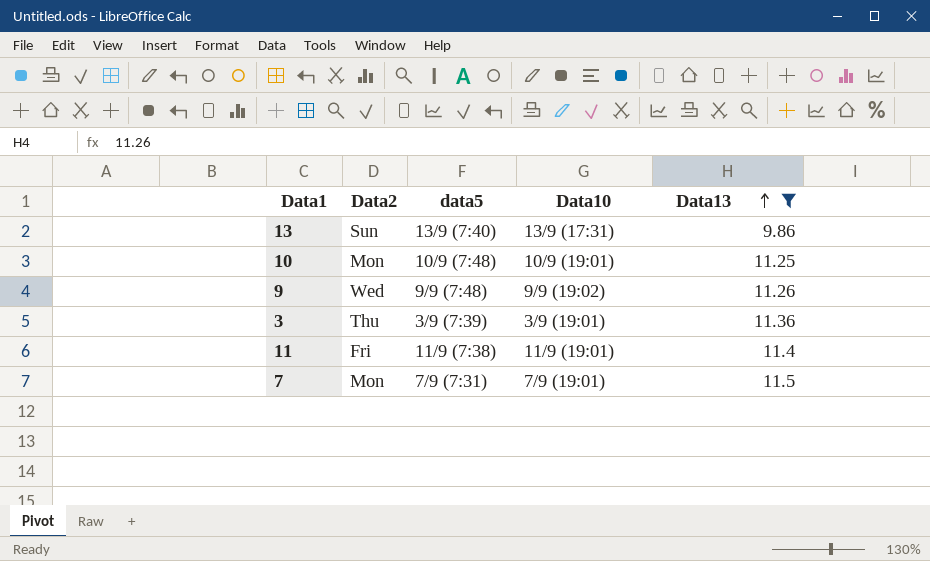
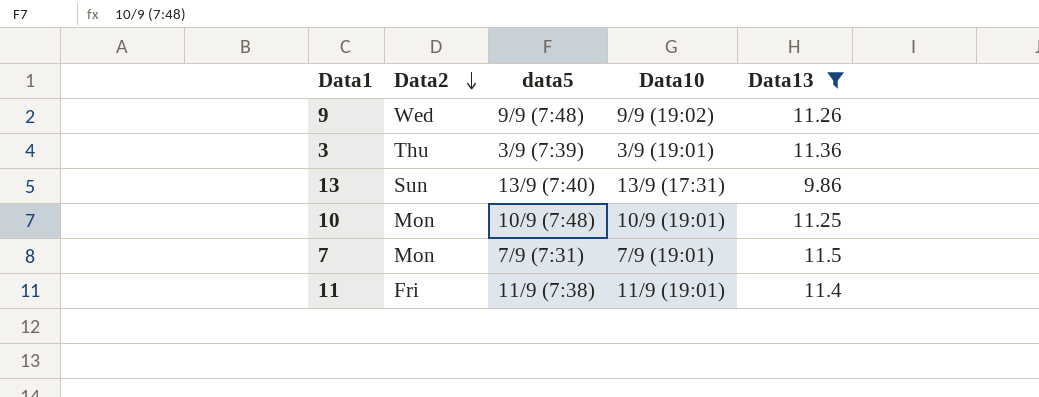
row order: Data13 ascending -> Data2 descending

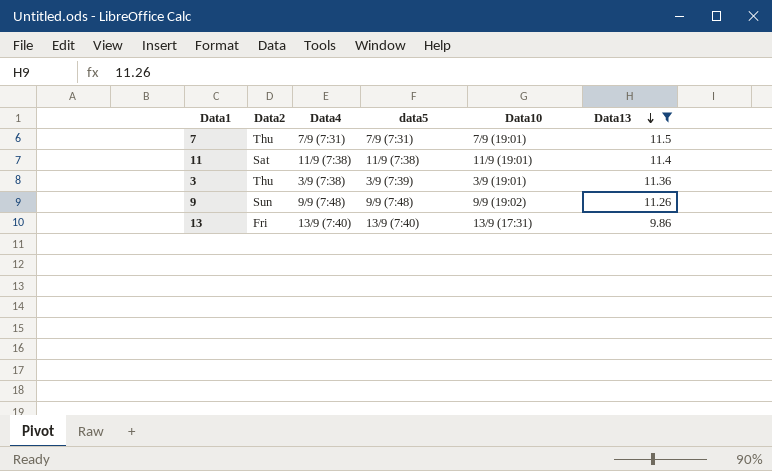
row order: Data2 descending -> Data13 descending
column Data4 | position: none -> 3
row 10: Mon | 10/9 (7:48) | 10/9 (19:01) | 11.25 -> none
7 | Data2: Mon -> Thu
11 | Data2: Fri -> Sat
9 | Data2: Wed -> Sun
13 | Data2: Sun -> Fri

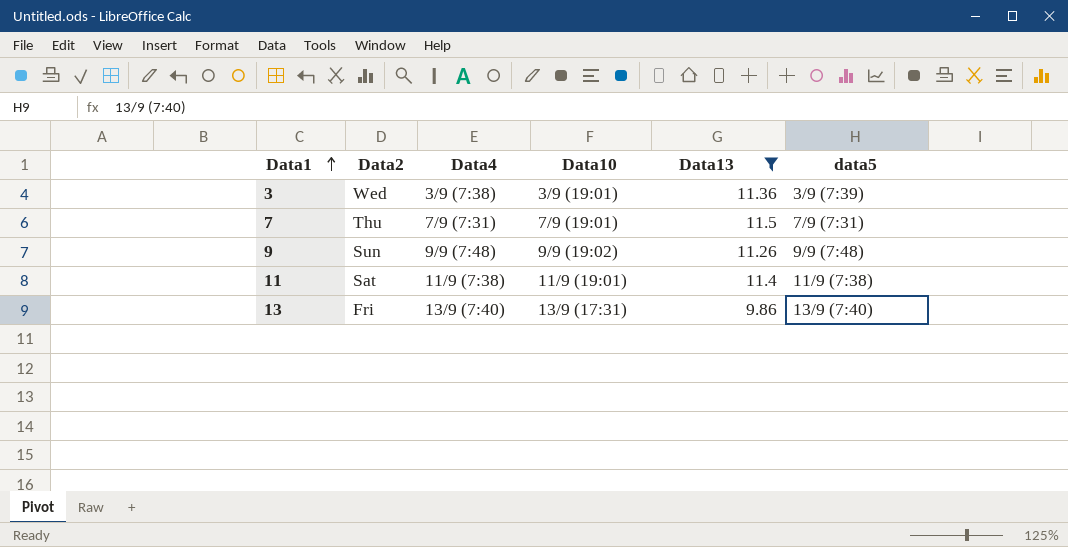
row order: Data13 descending -> Data1 ascending
column data5 | position: 4 -> 6
3 | Data2: Thu -> Wed

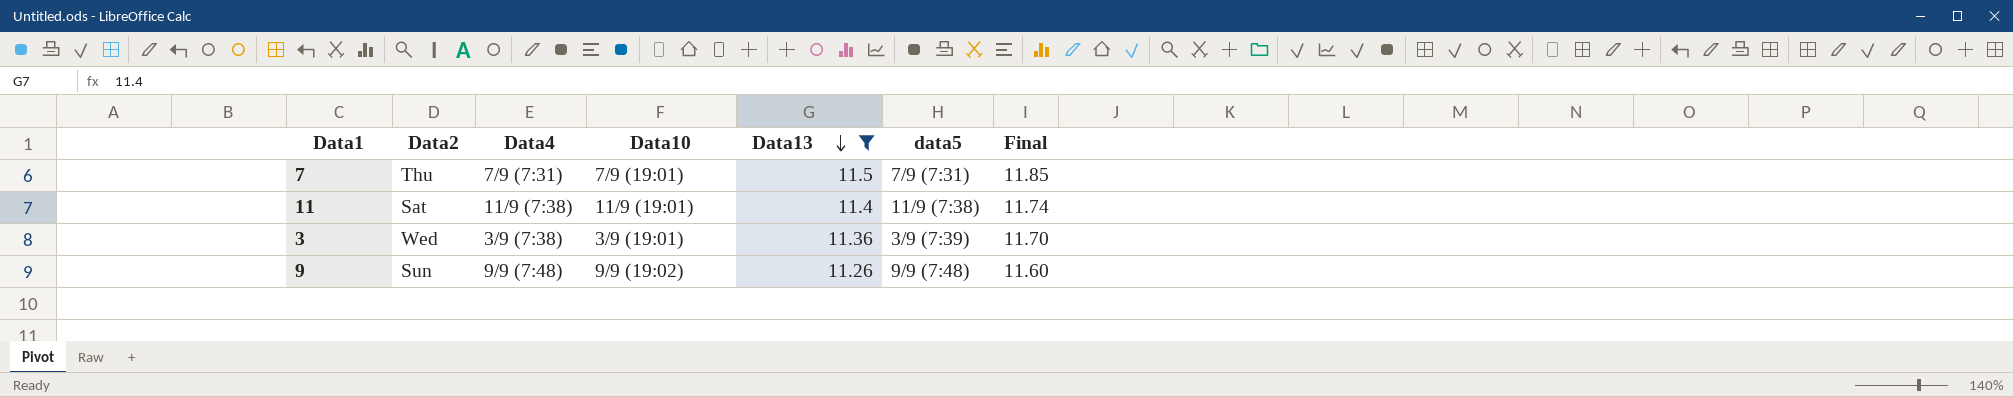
row order: Data1 ascending -> Data13 descending
column Final | formula: none -> [Data13] * 1.03
row 13: Fri | 13/9 (7:40) | 13/9 (17:31) | 9.86 | 13/9 (7:40) -> none

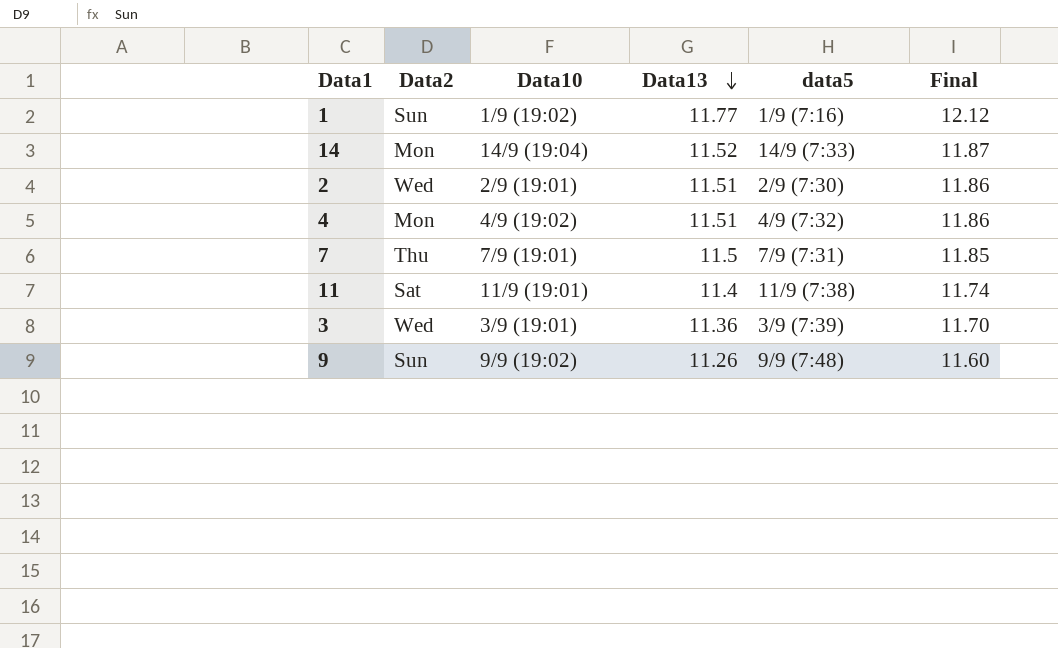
filter: Data13 <= 11.5 -> none
column Data4 | position: 3 -> none

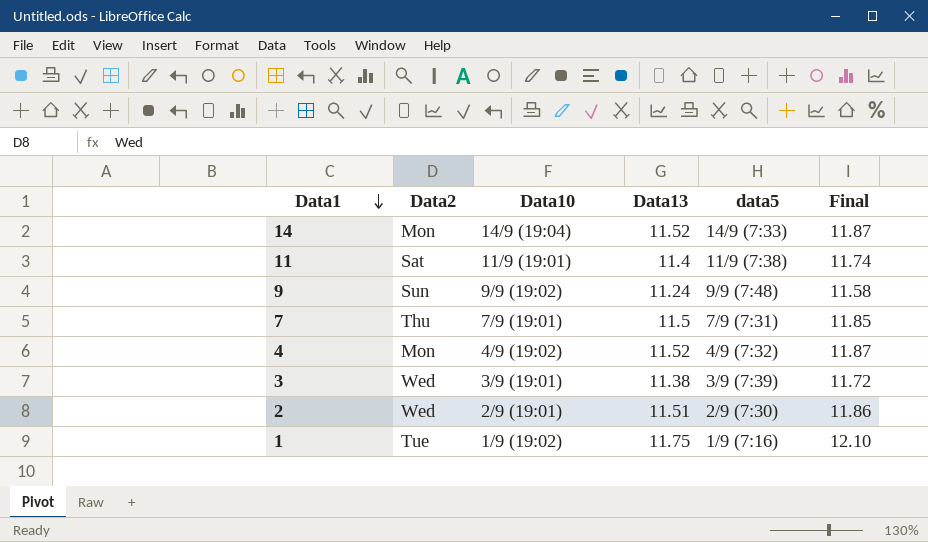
row order: Data13 descending -> Data1 descending
9 | Data13: 11.26 -> 11.24
9 | Final: 11.60 -> 11.58
4 | Data13: 11.51 -> 11.52
4 | Final: 11.86 -> 11.87
3 | Data13: 11.36 -> 11.38
3 | Final: 11.70 -> 11.72
1 | Data2: Sun -> Tue
1 | Data13: 11.77 -> 11.75
1 | Final: 12.12 -> 12.10

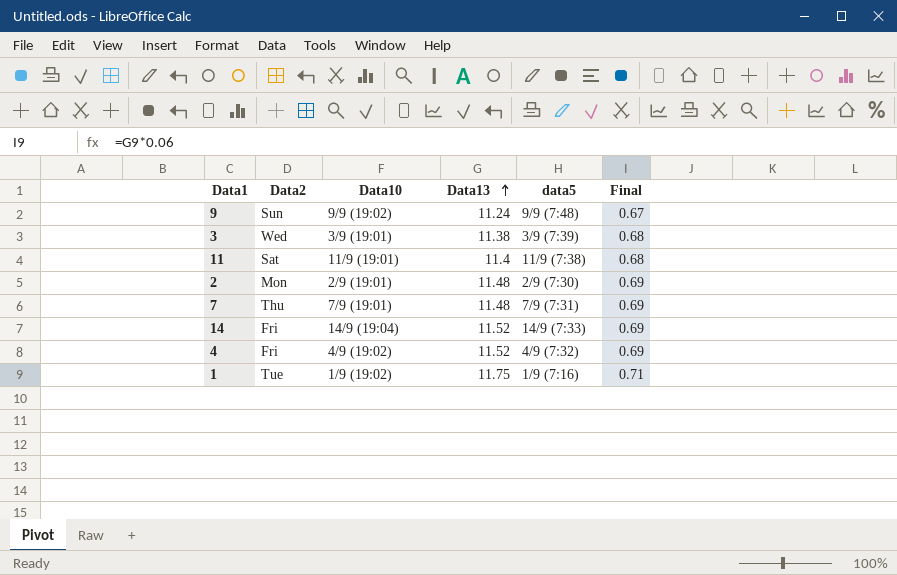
row order: Data1 descending -> Data13 ascending
column Final | formula: [Data13] * 1.03 -> [Data13] * 0.06
2 | Data2: Wed -> Mon
2 | Data13: 11.51 -> 11.48
7 | Data13: 11.5 -> 11.48
14 | Data2: Mon -> Fri
4 | Data2: Mon -> Fri

